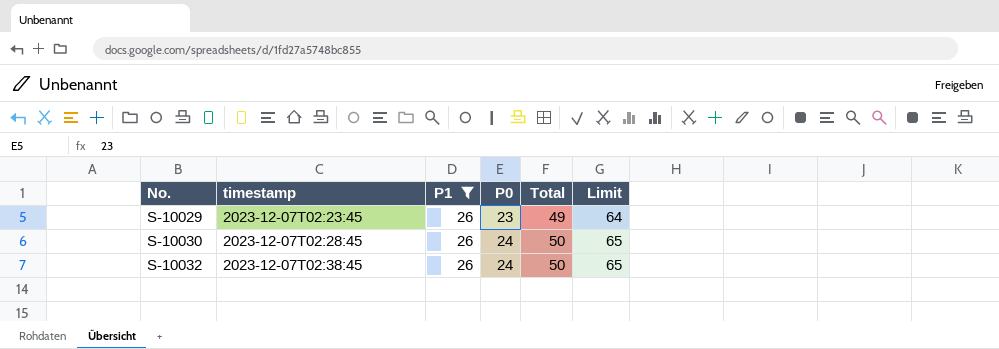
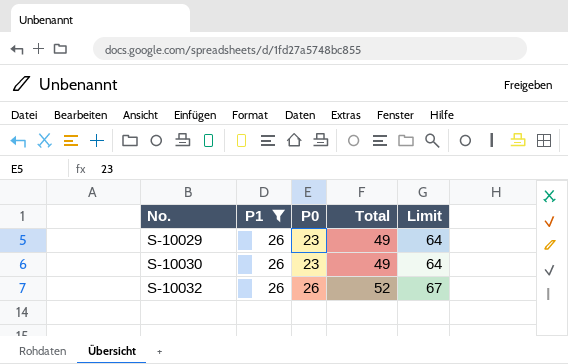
column timestamp | position: 2 -> none
S-10030 | P0: 24 -> 23
S-10030 | Total: 50 -> 49
S-10030 | Limit: 65 -> 64
S-10032 | P0: 24 -> 26
S-10032 | Total: 50 -> 52
S-10032 | Limit: 65 -> 67

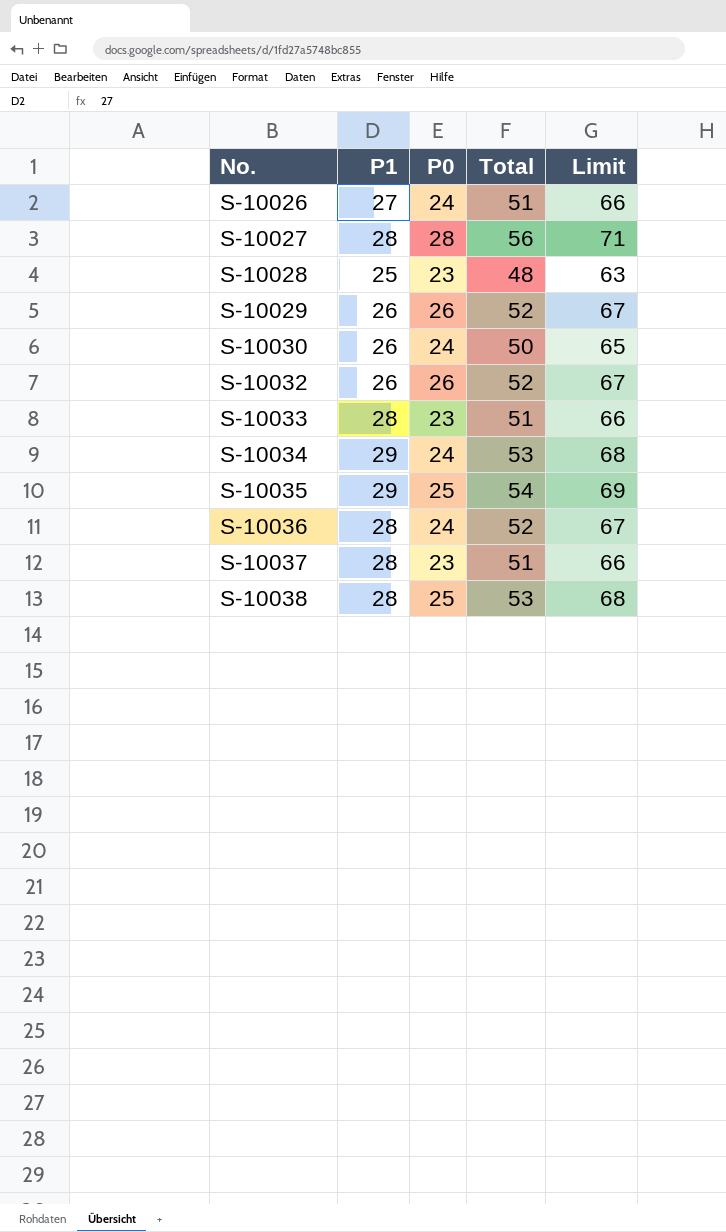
filter: P1 = 26 -> none
S-10029 | P0: 23 -> 26
S-10029 | Total: 49 -> 52
S-10029 | Limit: 64 -> 67
S-10030 | P0: 23 -> 24
S-10030 | Total: 49 -> 50
S-10030 | Limit: 64 -> 65

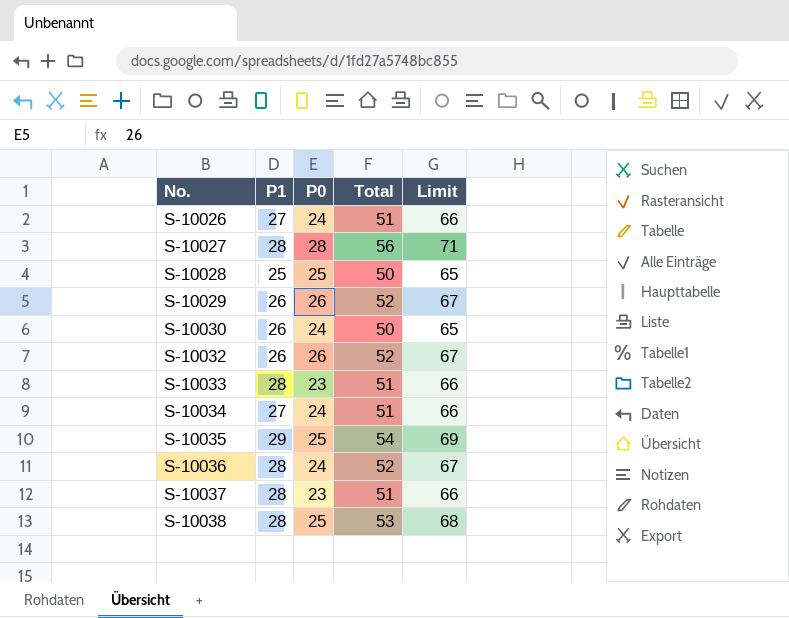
S-10028 | P0: 23 -> 25
S-10028 | Total: 48 -> 50
S-10028 | Limit: 63 -> 65
S-10034 | P1: 29 -> 27
S-10034 | Total: 53 -> 51
S-10034 | Limit: 68 -> 66

